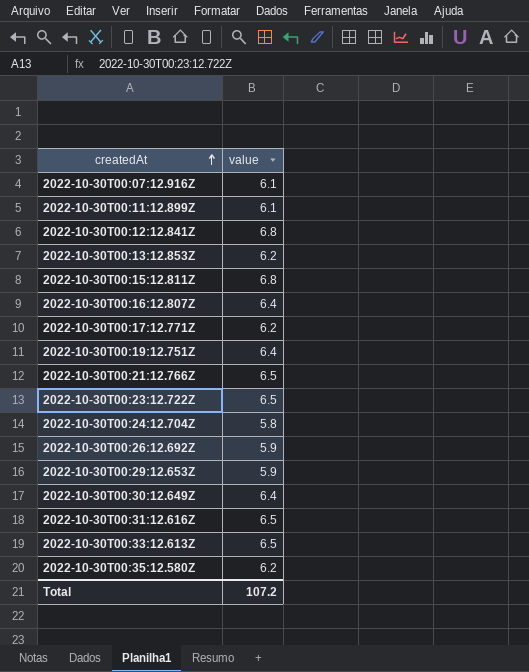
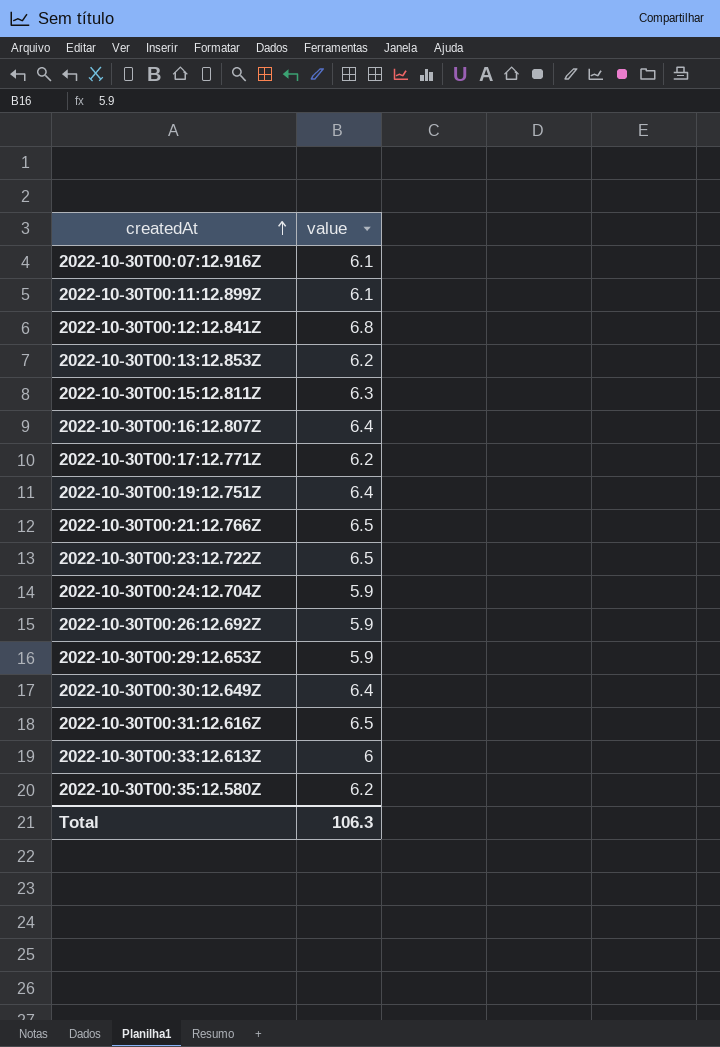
2022-10-30T00:15:12.811Z | value: 6.8 -> 6.3
2022-10-30T00:24:12.704Z | value: 5.8 -> 5.9
2022-10-30T00:33:12.613Z | value: 6.5 -> 6
Total | value: 107.2 -> 106.3

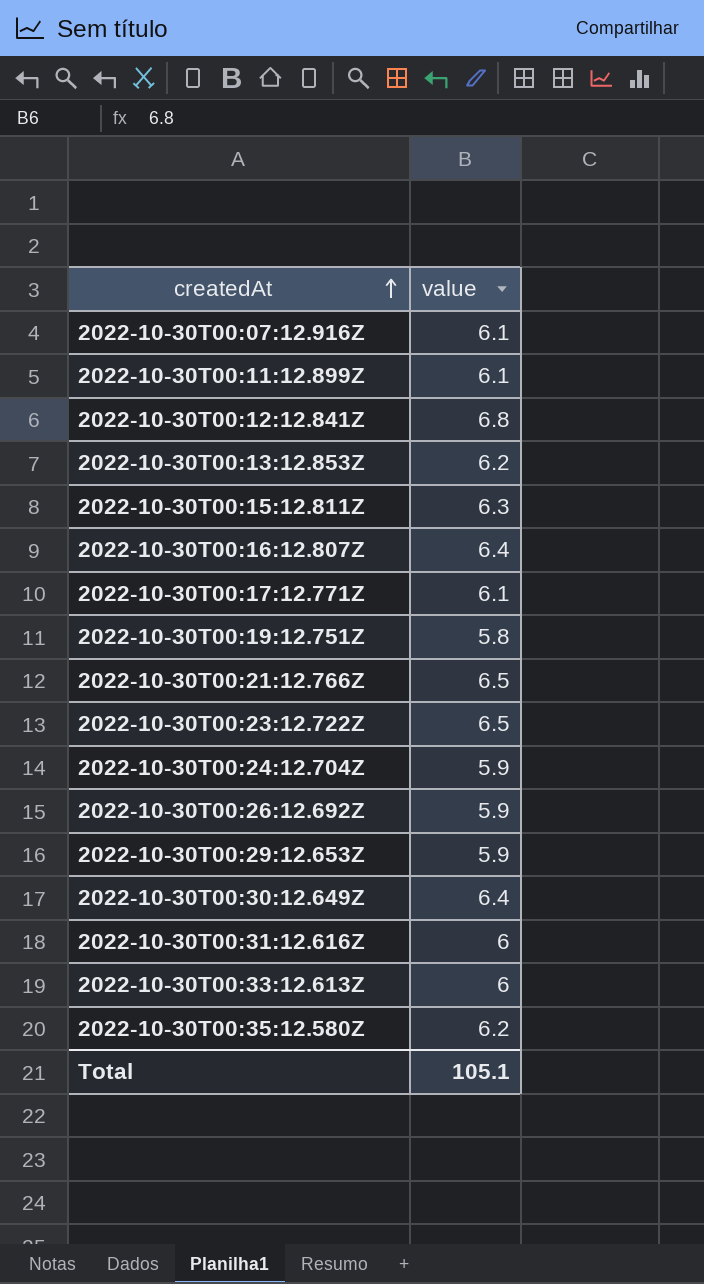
2022-10-30T00:17:12.771Z | value: 6.2 -> 6.1
2022-10-30T00:19:12.751Z | value: 6.4 -> 5.8
2022-10-30T00:31:12.616Z | value: 6.5 -> 6
Total | value: 106.3 -> 105.1

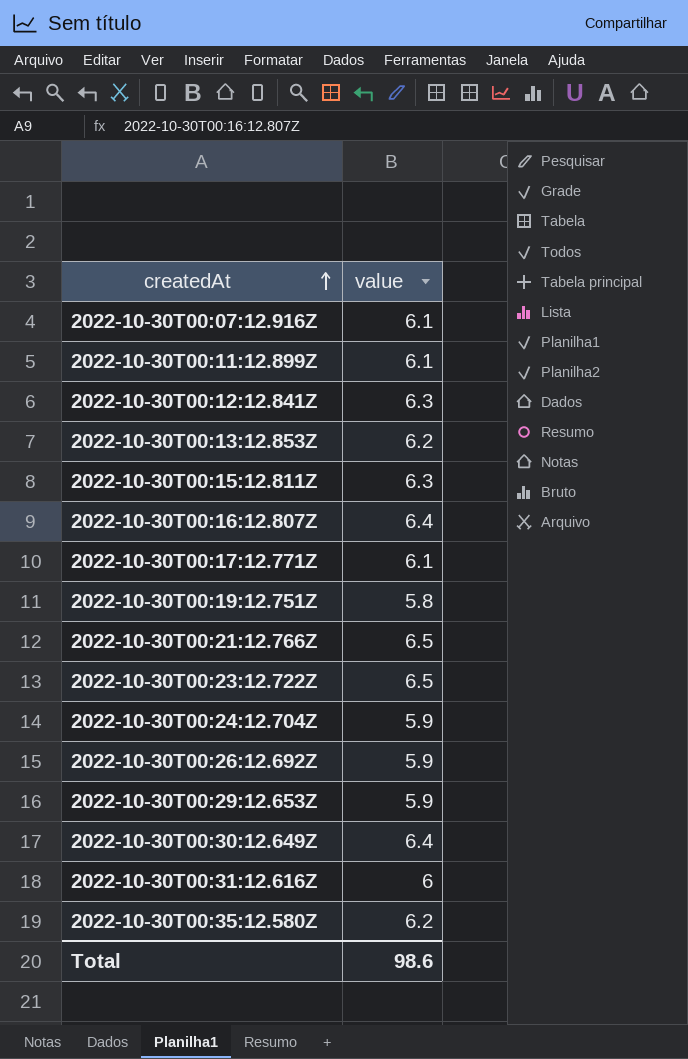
row 2022-10-30T00:33:12.613Z: 6 -> none
2022-10-30T00:12:12.841Z | value: 6.8 -> 6.3
Total | value: 105.1 -> 98.6

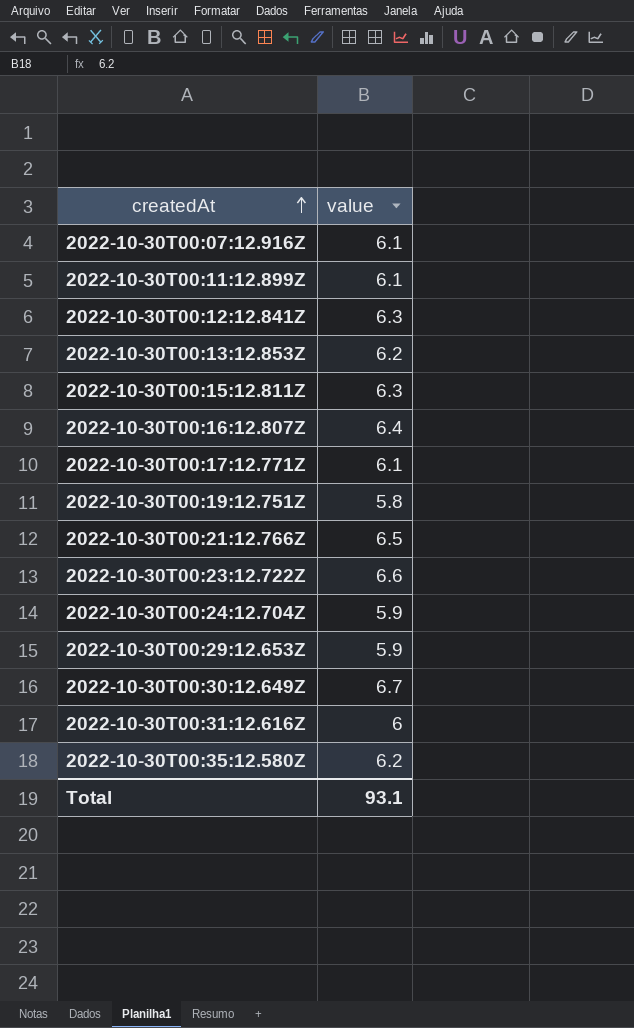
row 2022-10-30T00:26:12.692Z: 5.9 -> none
2022-10-30T00:23:12.722Z | value: 6.5 -> 6.6
2022-10-30T00:30:12.649Z | value: 6.4 -> 6.7
Total | value: 98.6 -> 93.1

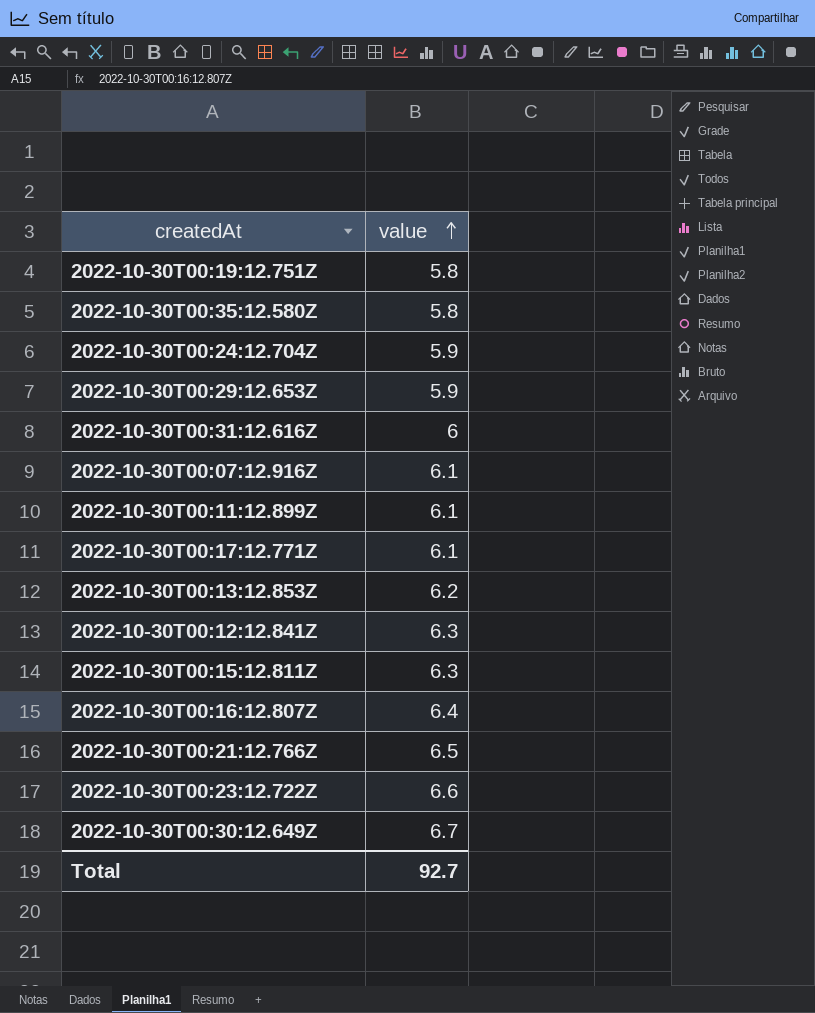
row order: createdAt ascending -> value ascending
2022-10-30T00:35:12.580Z | value: 6.2 -> 5.8
Total | value: 93.1 -> 92.7

